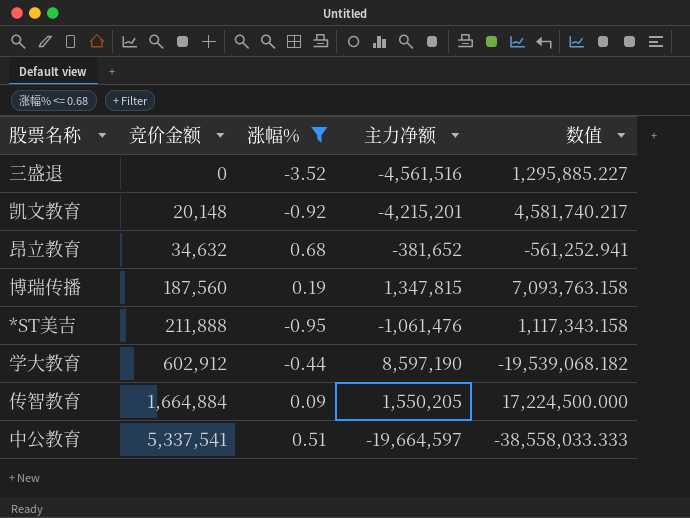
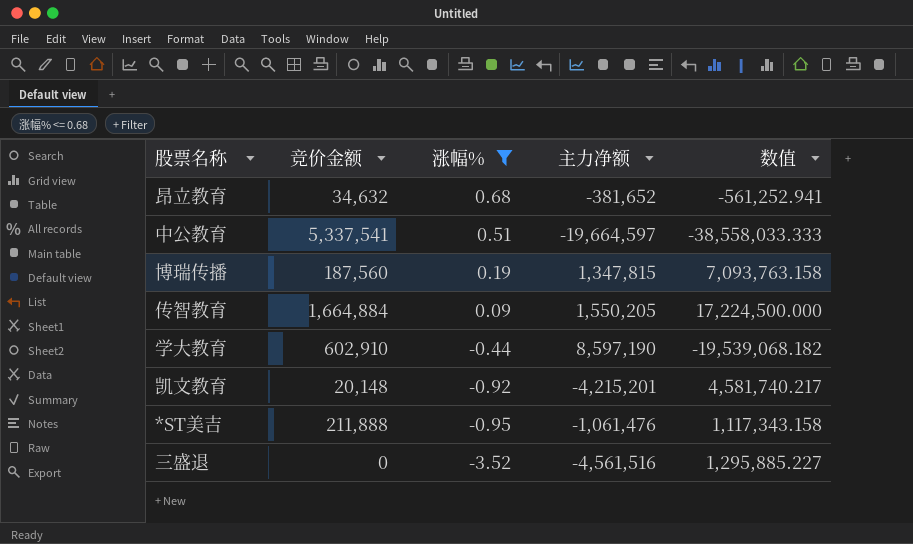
row order: 竞价金额 ascending -> 涨幅% descending
学大教育 | 竞价金额: 602,912 -> 602,910

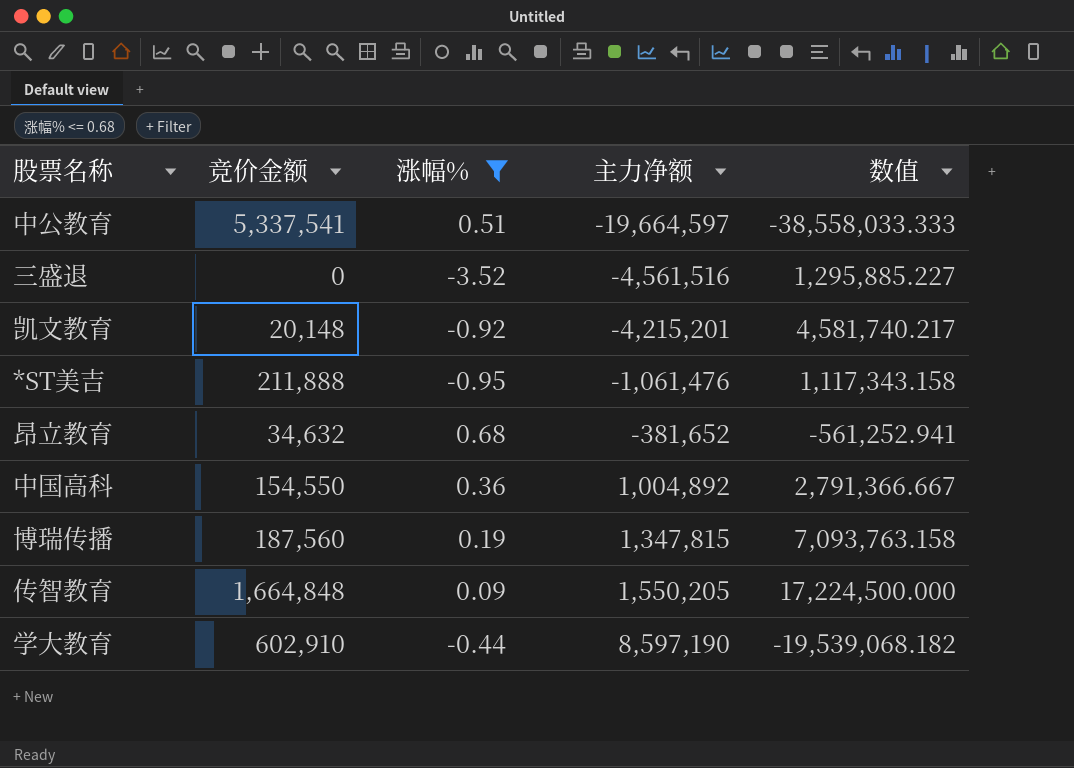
row order: 涨幅% descending -> 主力净额 ascending
row 中国高科: none -> 154,550 | 0.36 | 1,004,892 | 2,791,366.667
传智教育 | 竞价金额: 1,664,884 -> 1,664,848

